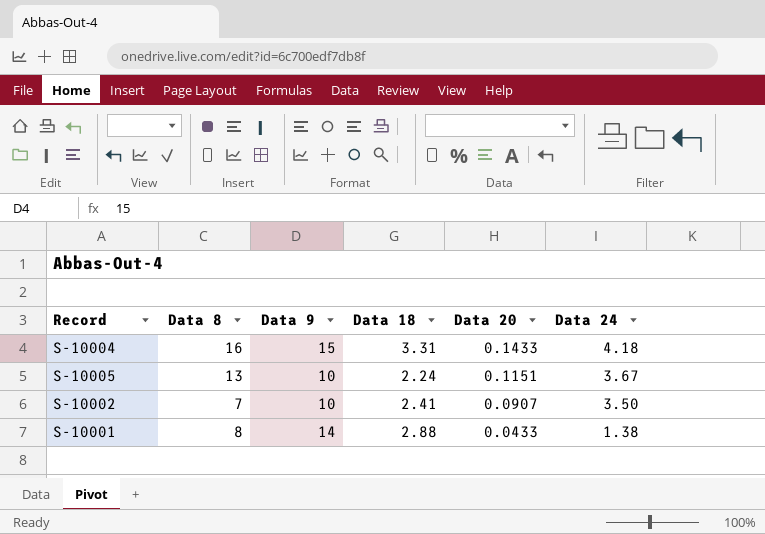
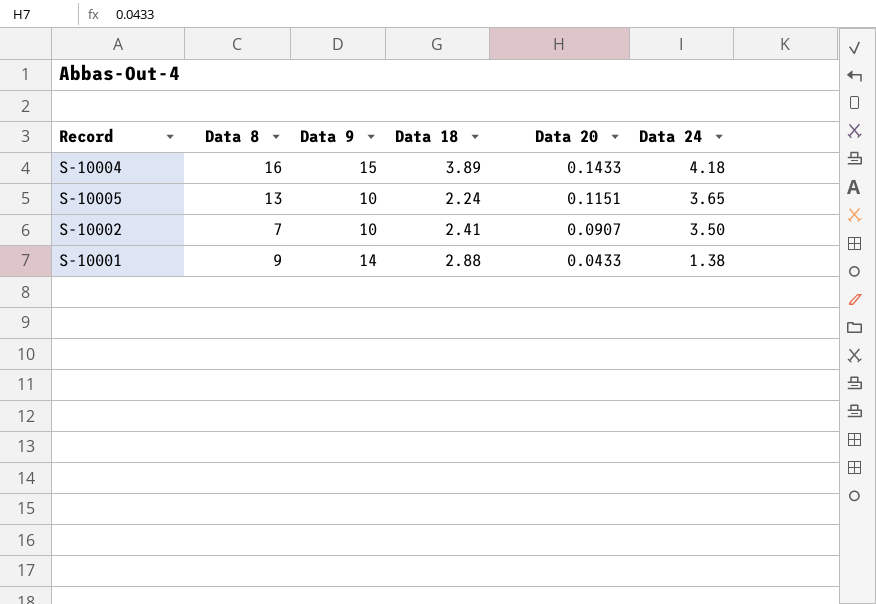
S-10004 | Data 18: 3.31 -> 3.89
S-10005 | Data 24: 3.67 -> 3.65
S-10001 | Data 8: 8 -> 9

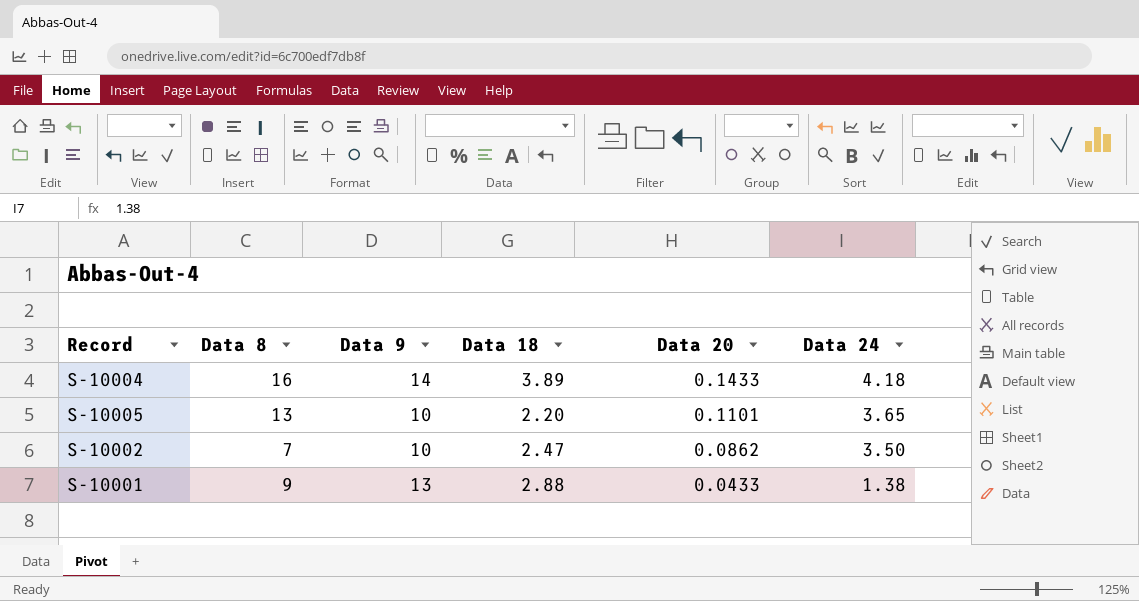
S-10004 | Data 9: 15 -> 14
S-10005 | Data 18: 2.24 -> 2.20
S-10005 | Data 20: 0.1151 -> 0.1101
S-10002 | Data 18: 2.41 -> 2.47
S-10002 | Data 20: 0.0907 -> 0.0862
S-10001 | Data 9: 14 -> 13

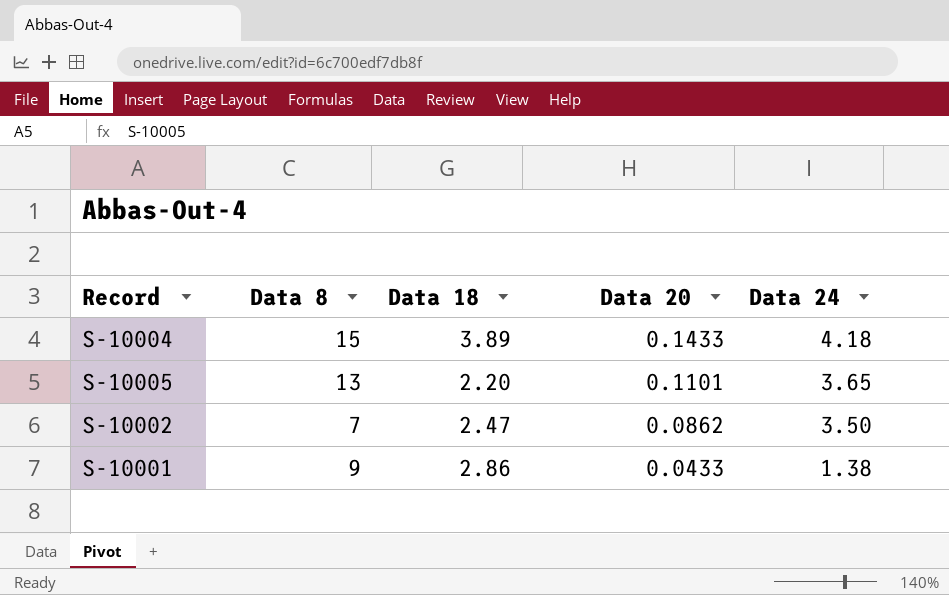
column Data 9 | position: 3 -> none
S-10004 | Data 8: 16 -> 15
S-10001 | Data 18: 2.88 -> 2.86

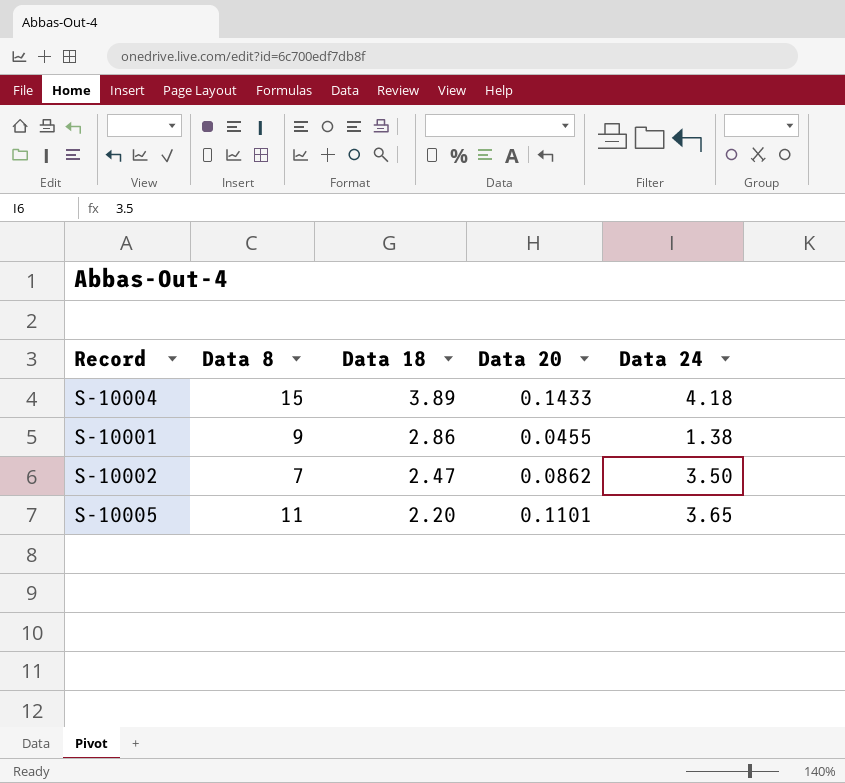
row order: Data 20 descending -> Data 18 descending
S-10001 | Data 20: 0.0433 -> 0.0455
S-10005 | Data 8: 13 -> 11

